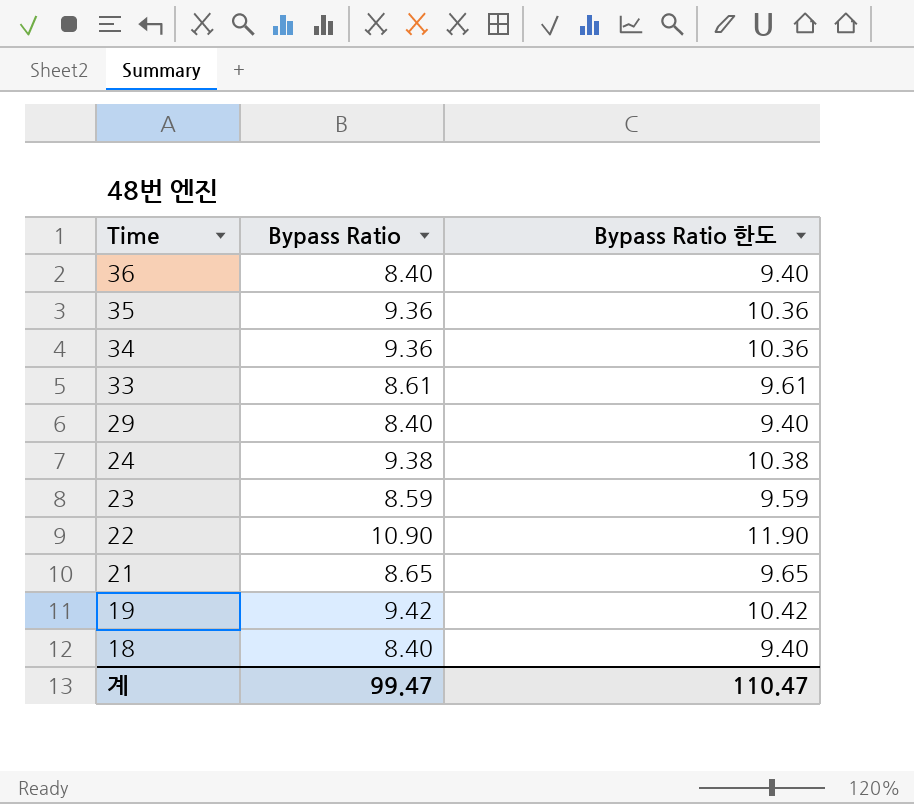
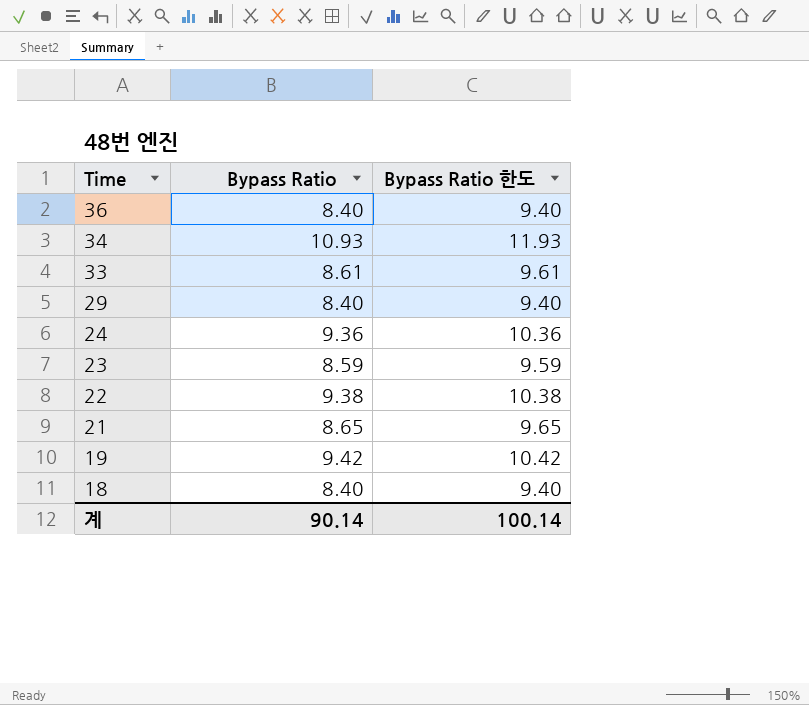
row 35: 9.36 | 10.36 -> none
34 | Bypass Ratio: 9.36 -> 10.93
34 | Bypass Ratio 한도: 10.36 -> 11.93
24 | Bypass Ratio: 9.38 -> 9.36
24 | Bypass Ratio 한도: 10.38 -> 10.36
22 | Bypass Ratio: 10.90 -> 9.38
22 | Bypass Ratio 한도: 11.90 -> 10.38
계 | Bypass Ratio: 99.47 -> 90.14
계 | Bypass Ratio 한도: 110.47 -> 100.14

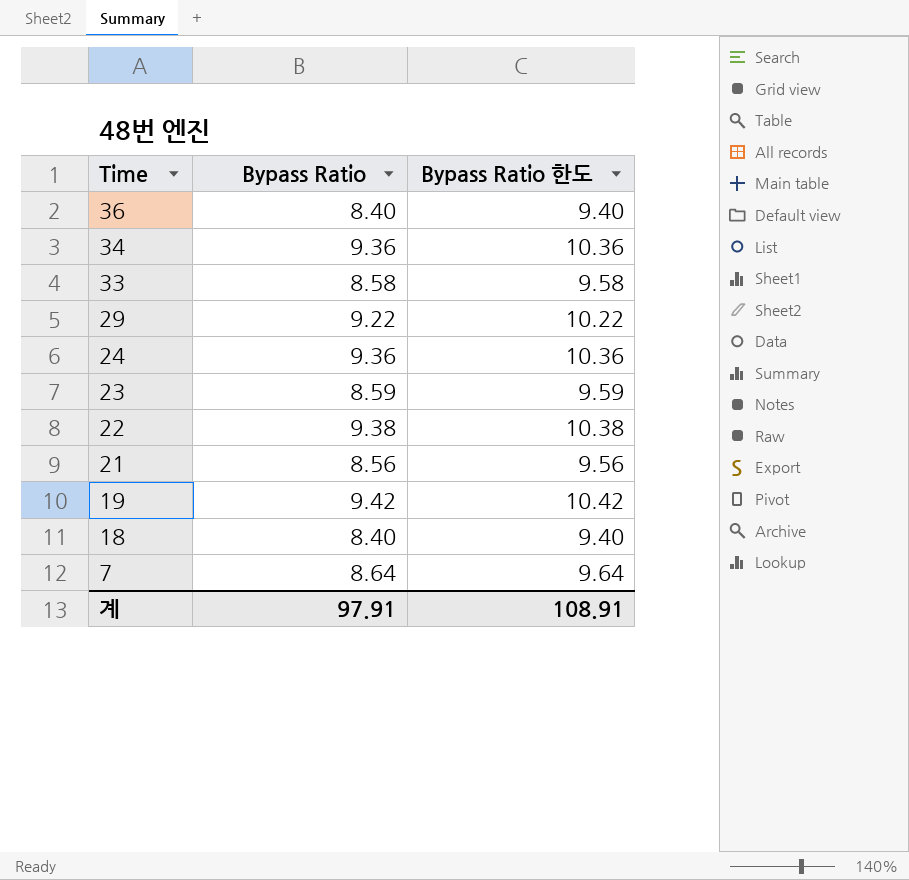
34 | Bypass Ratio: 10.93 -> 9.36
34 | Bypass Ratio 한도: 11.93 -> 10.36
33 | Bypass Ratio: 8.61 -> 8.58
33 | Bypass Ratio 한도: 9.61 -> 9.58
29 | Bypass Ratio: 8.40 -> 9.22
29 | Bypass Ratio 한도: 9.40 -> 10.22
21 | Bypass Ratio: 8.65 -> 8.56
21 | Bypass Ratio 한도: 9.65 -> 9.56
row 7: none -> 8.64 | 9.64
계 | Bypass Ratio: 90.14 -> 97.91
계 | Bypass Ratio 한도: 100.14 -> 108.91

